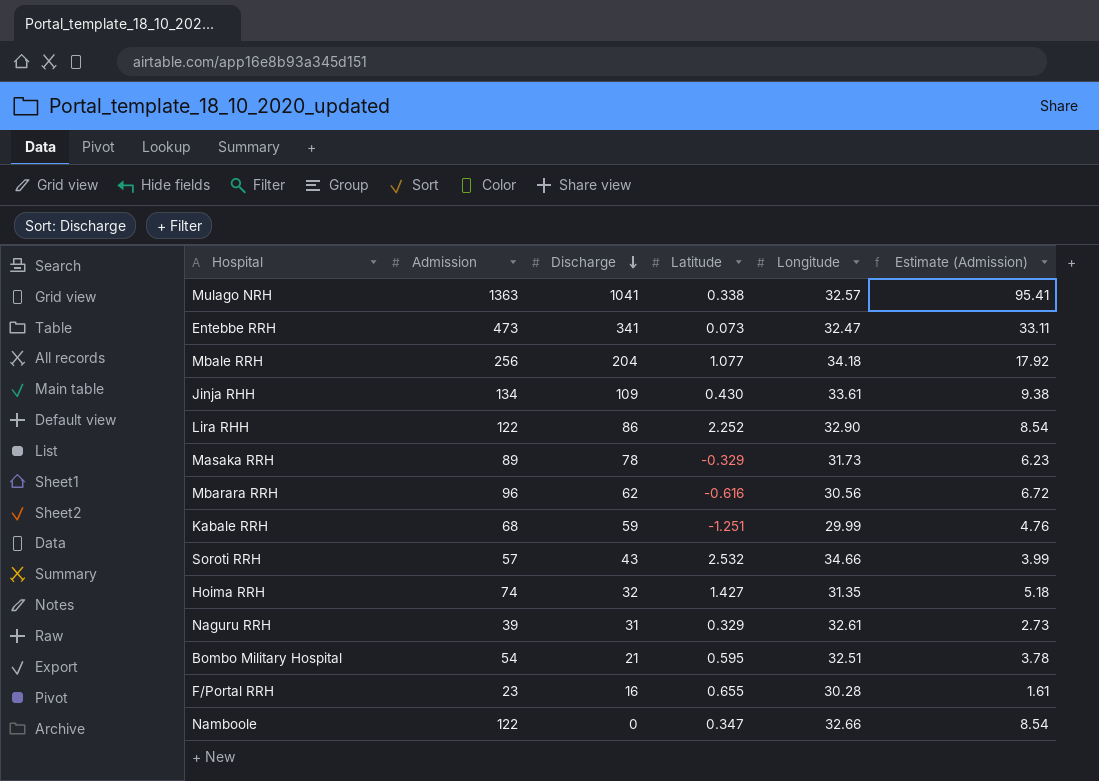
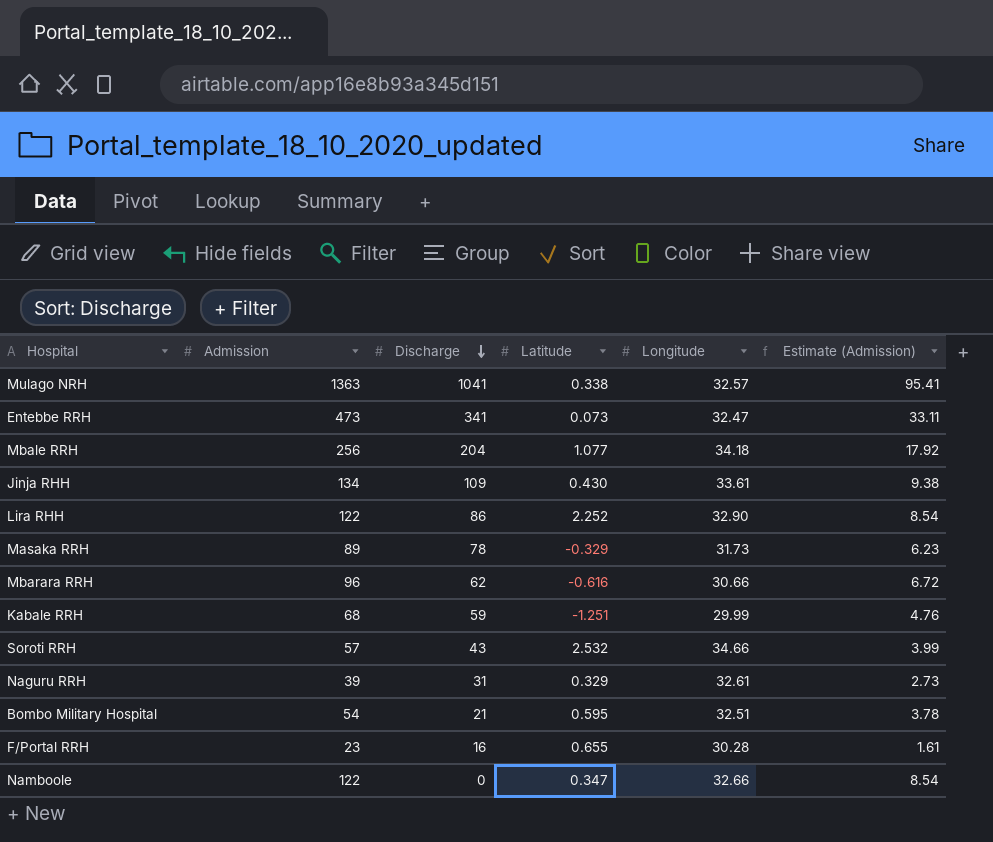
row Hoima RRH: 74 | 32 | 1.427 | 31.35 | 5.18 -> none
Mbarara RRH | Longitude: 30.56 -> 30.66

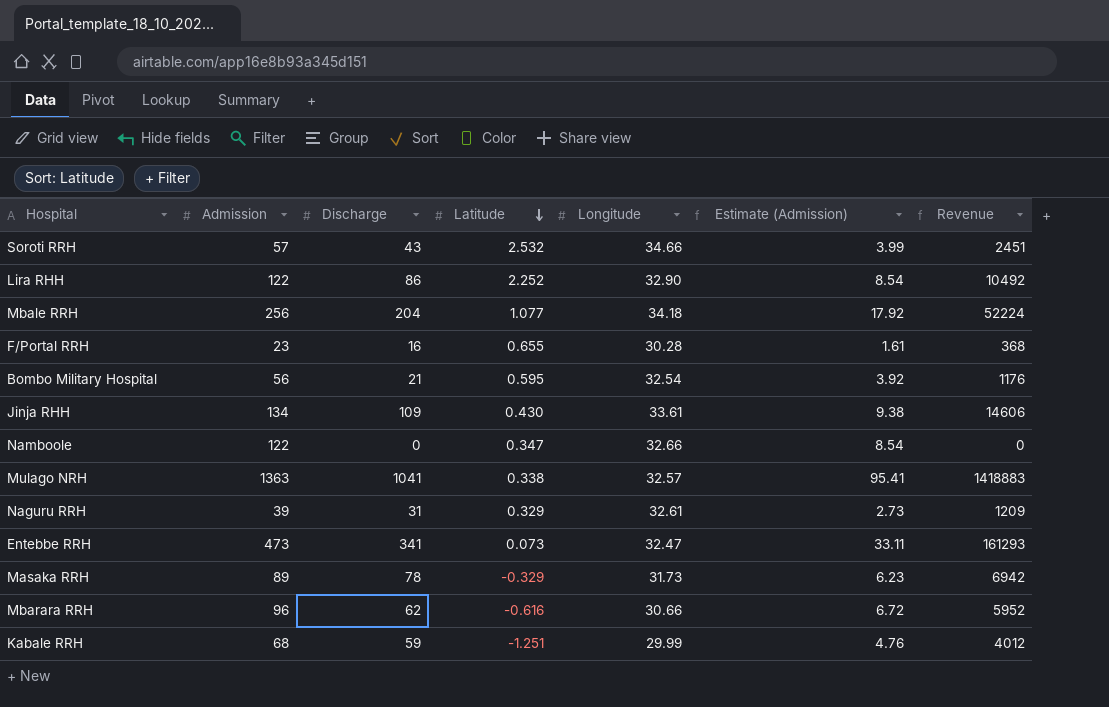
row order: Discharge descending -> Latitude descending
column Revenue | formula: none -> [Admission] * [Discharge]
Bombo Military Hospital | Admission: 54 -> 56
Bombo Military Hospital | Longitude: 32.51 -> 32.54
Bombo Military Hospital | Estimate (Admission): 3.78 -> 3.92

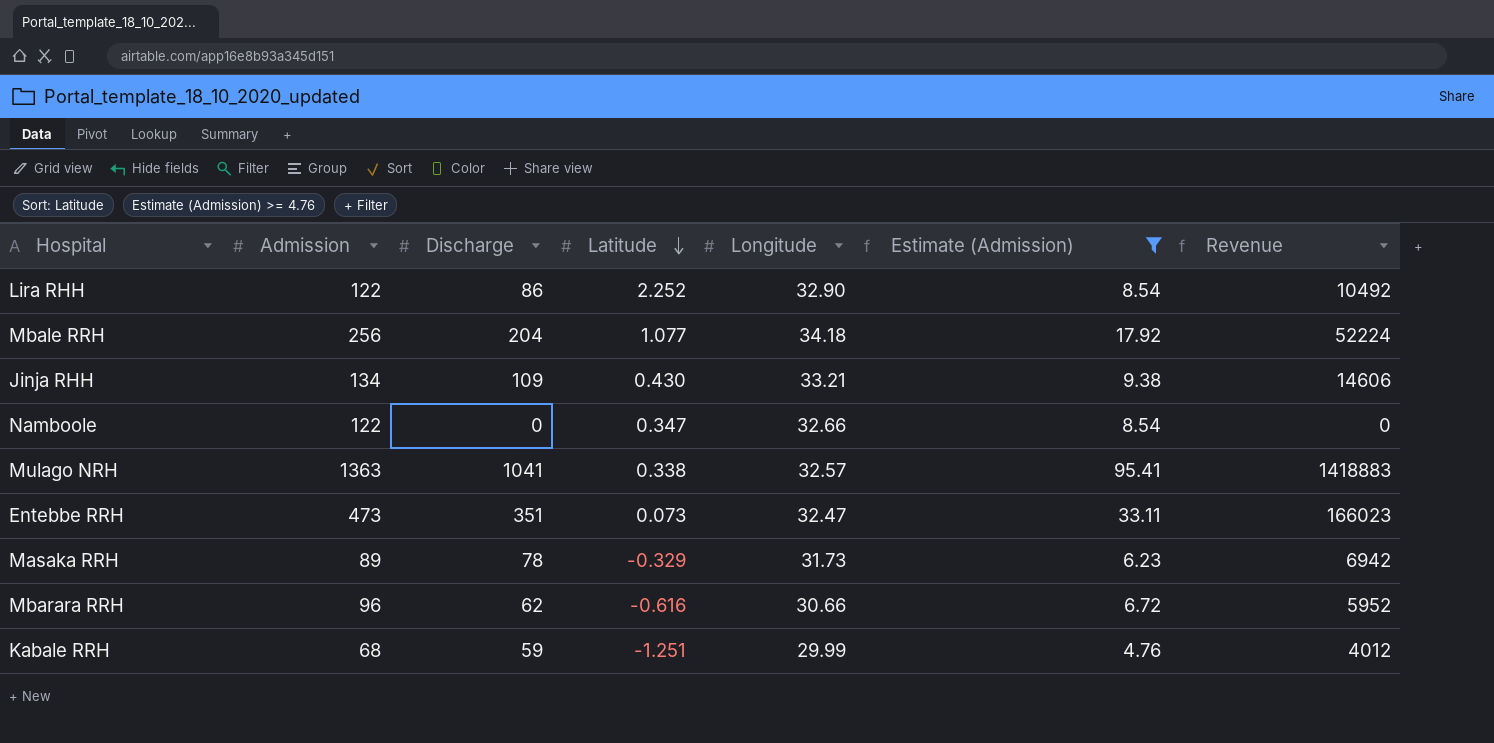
filter: none -> Estimate (Admission) >= 4.76
Jinja RHH | Longitude: 33.61 -> 33.21
Entebbe RRH | Discharge: 341 -> 351
Entebbe RRH | Revenue: 161293 -> 166023

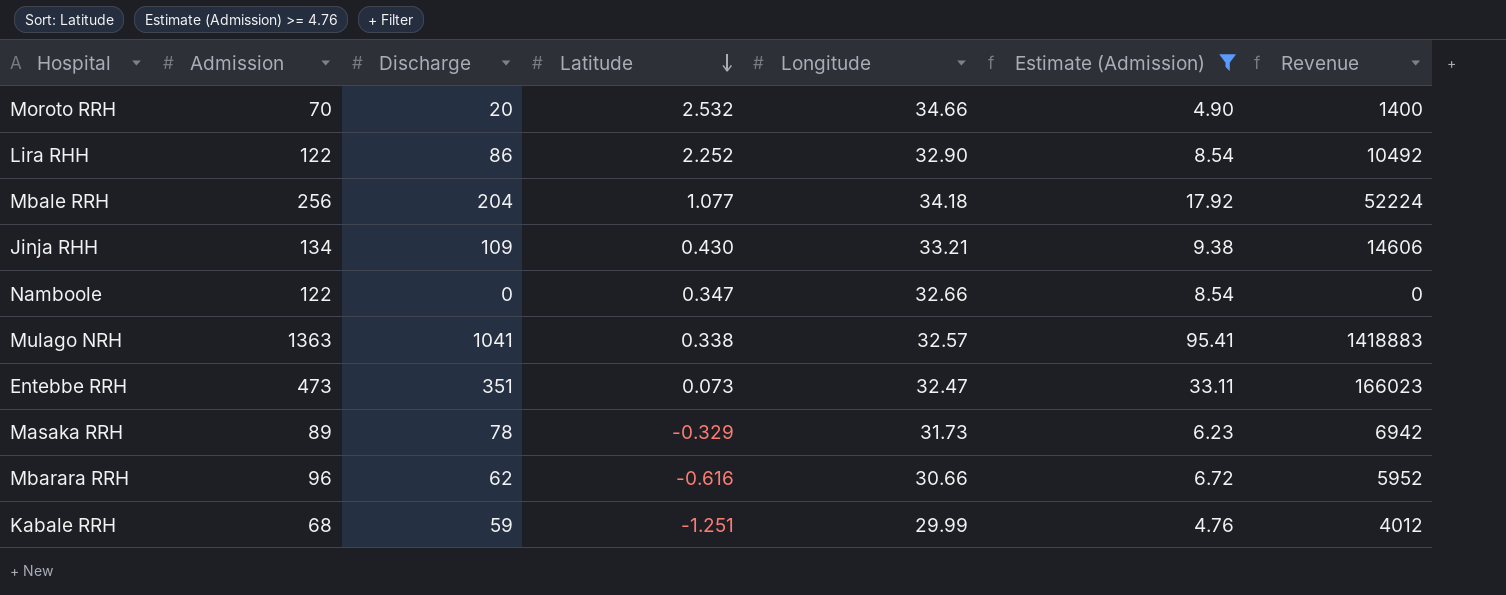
row Moroto RRH: none -> 70 | 20 | 2.532 | 34.66 | 4.90 | 1400

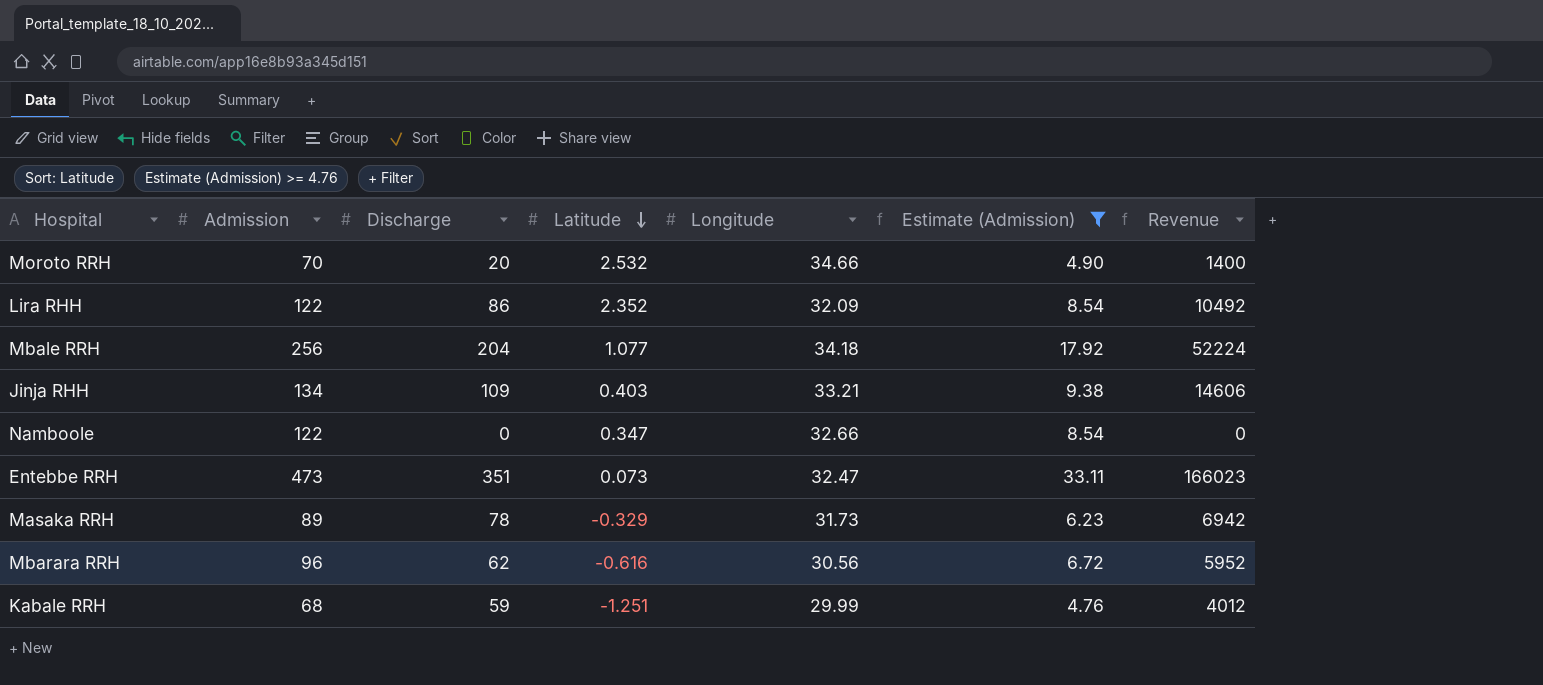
row Mulago NRH: 1363 | 1041 | 0.338 | 32.57 | 95.41 | 1418883 -> none
Lira RHH | Latitude: 2.252 -> 2.352
Lira RHH | Longitude: 32.90 -> 32.09
Jinja RHH | Latitude: 0.430 -> 0.403
Mbarara RRH | Longitude: 30.66 -> 30.56

